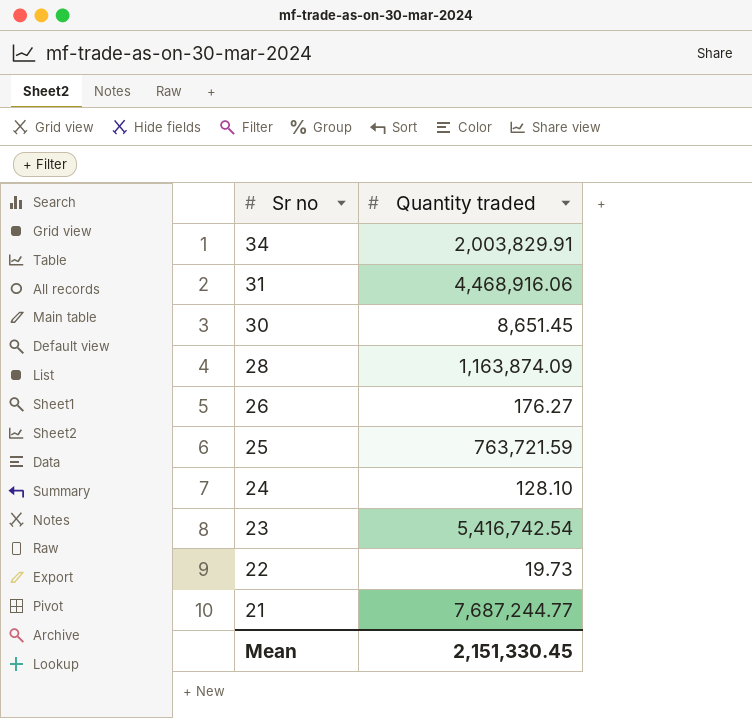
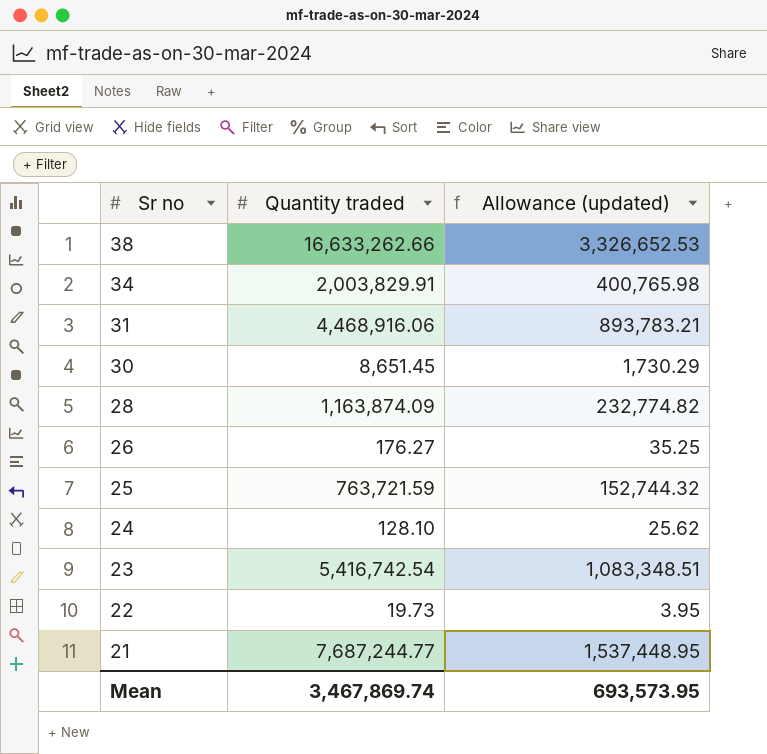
column Allowance (updated) | formula: none -> [Quantity traded] * 0.2
row 38: none -> 16,633,262.66 | 3,326,652.53
Mean | Quantity traded: 2,151,330.45 -> 3,467,869.74

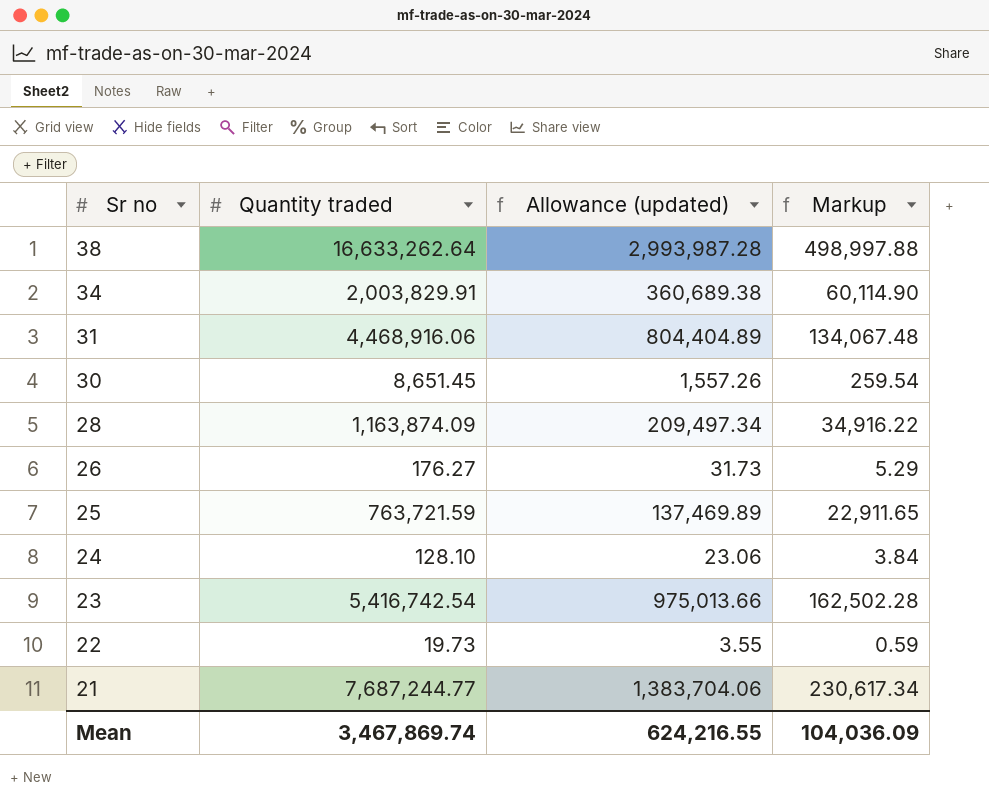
column Allowance (updated) | formula: [Quantity traded] * 0.2 -> [Quantity traded] * 0.18
column Markup | formula: none -> [Quantity traded] * 0.03
38 | Quantity traded: 16,633,262.66 -> 16,633,262.64
Mean | Allowance (updated): 693,573.95 -> 624,216.55

